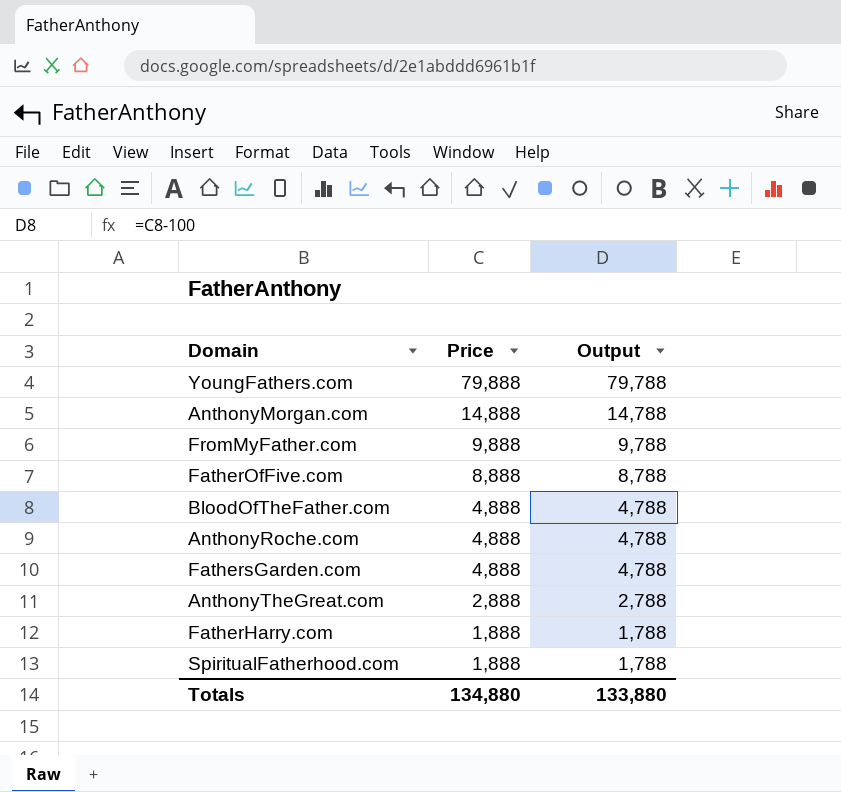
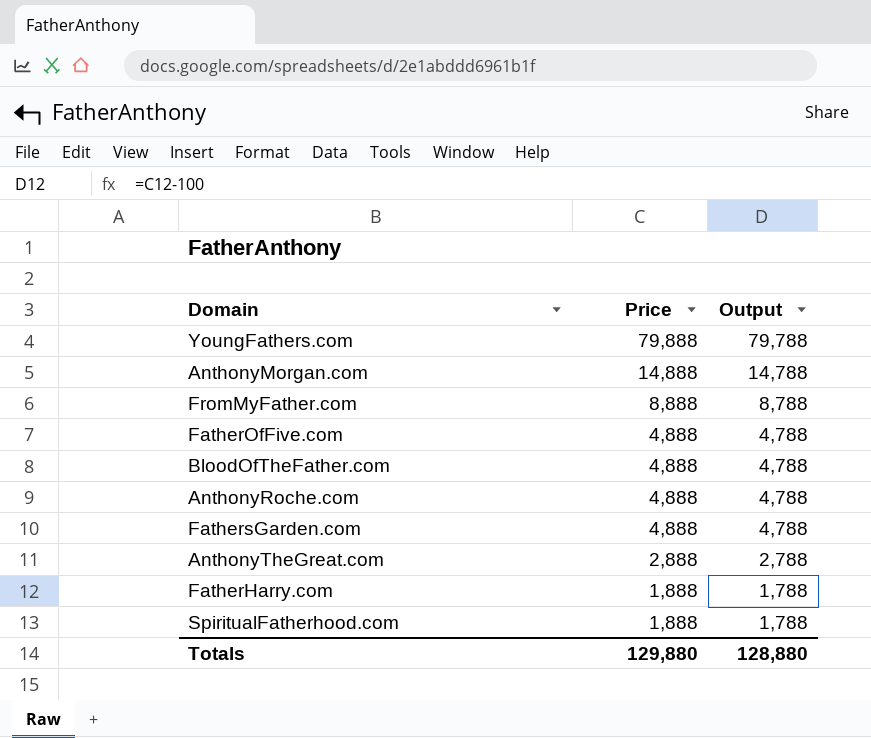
FromMyFather.com | Price: 9,888 -> 8,888
FromMyFather.com | Output: 9,788 -> 8,788
FatherOfFive.com | Price: 8,888 -> 4,888
FatherOfFive.com | Output: 8,788 -> 4,788
Totals | Price: 134,880 -> 129,880
Totals | Output: 133,880 -> 128,880

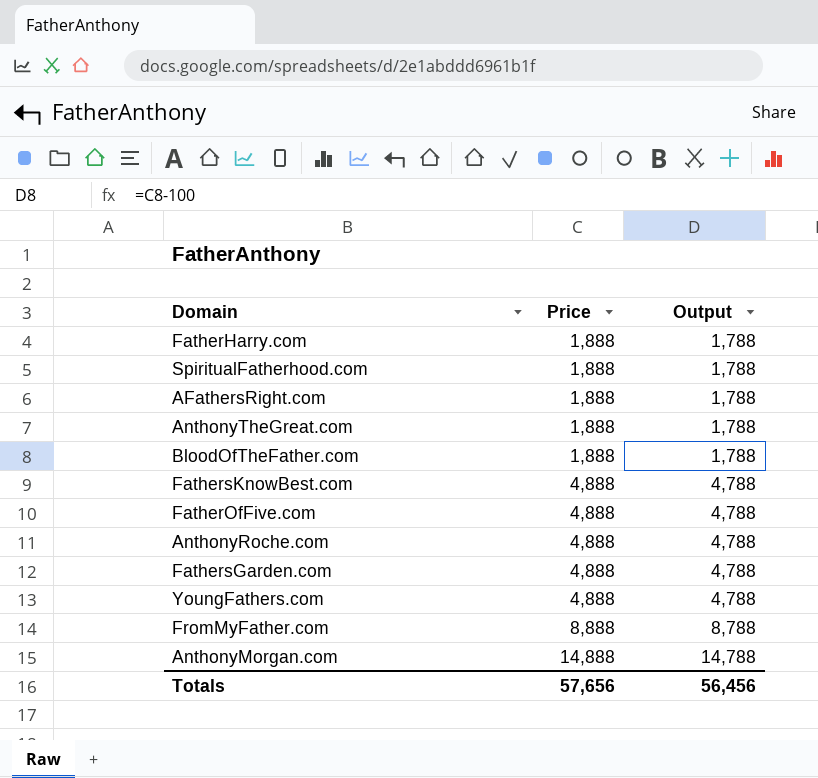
row order: Price descending -> Price ascending
row AFathersRight.com: none -> 1,888 | 1,788
AnthonyTheGreat.com | Price: 2,888 -> 1,888
AnthonyTheGreat.com | Output: 2,788 -> 1,788
BloodOfTheFather.com | Price: 4,888 -> 1,888
BloodOfTheFather.com | Output: 4,788 -> 1,788
row FathersKnowBest.com: none -> 4,888 | 4,788
YoungFathers.com | Price: 79,888 -> 4,888
YoungFathers.com | Output: 79,788 -> 4,788
Totals | Price: 129,880 -> 57,656
Totals | Output: 128,880 -> 56,456

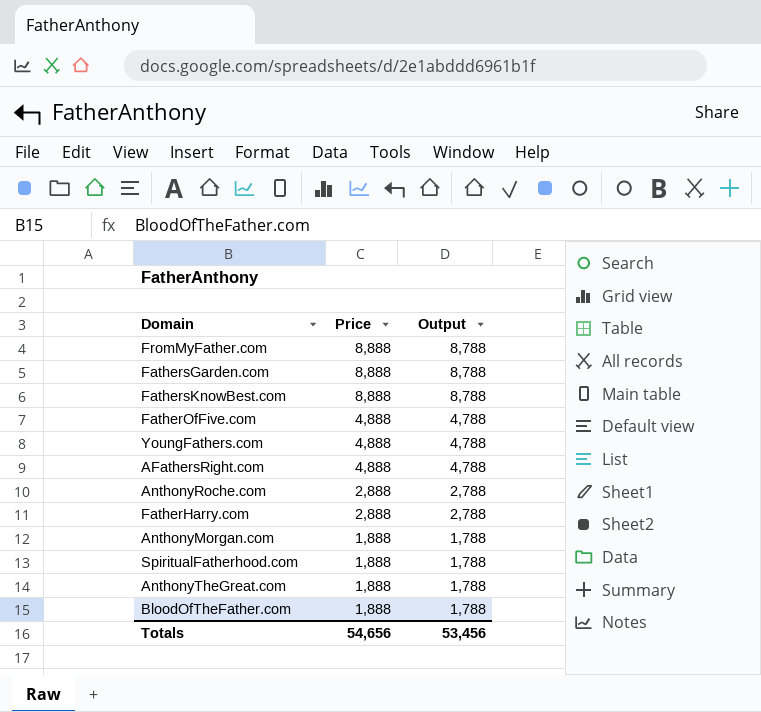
row order: Price ascending -> Price descending
FathersGarden.com | Price: 4,888 -> 8,888
FathersGarden.com | Output: 4,788 -> 8,788
FathersKnowBest.com | Price: 4,888 -> 8,888
FathersKnowBest.com | Output: 4,788 -> 8,788
AFathersRight.com | Price: 1,888 -> 4,888
AFathersRight.com | Output: 1,788 -> 4,788
AnthonyRoche.com | Price: 4,888 -> 2,888
AnthonyRoche.com | Output: 4,788 -> 2,788
FatherHarry.com | Price: 1,888 -> 2,888
FatherHarry.com | Output: 1,788 -> 2,788
AnthonyMorgan.com | Price: 14,888 -> 1,888
AnthonyMorgan.com | Output: 14,788 -> 1,788
Totals | Price: 57,656 -> 54,656
Totals | Output: 56,456 -> 53,456

